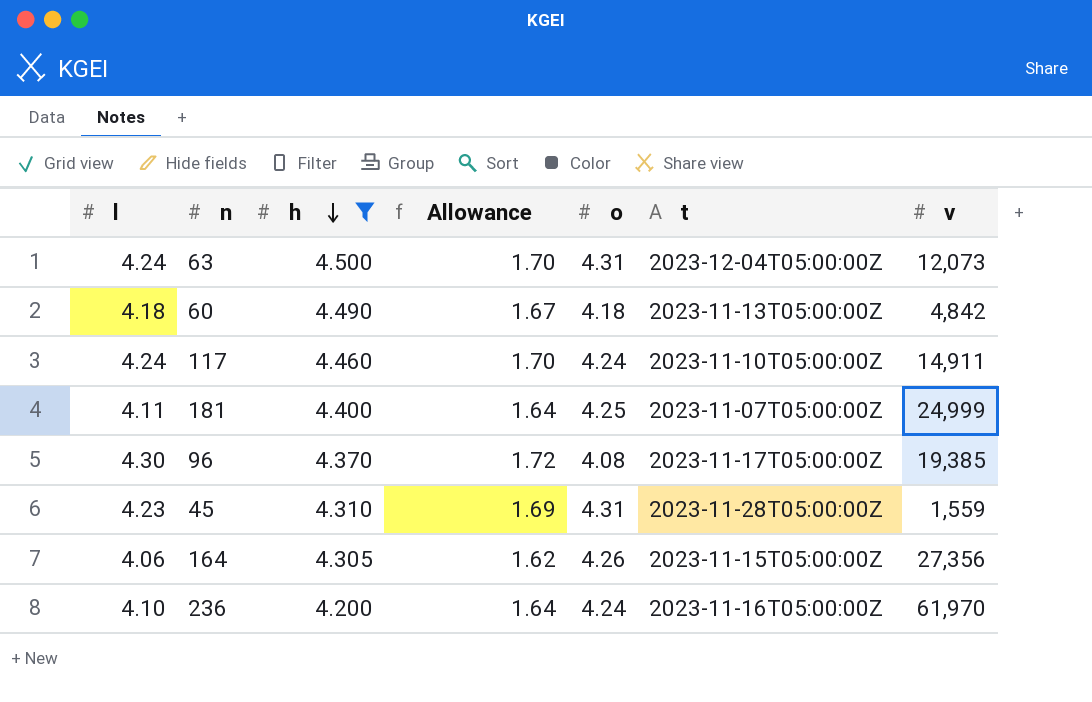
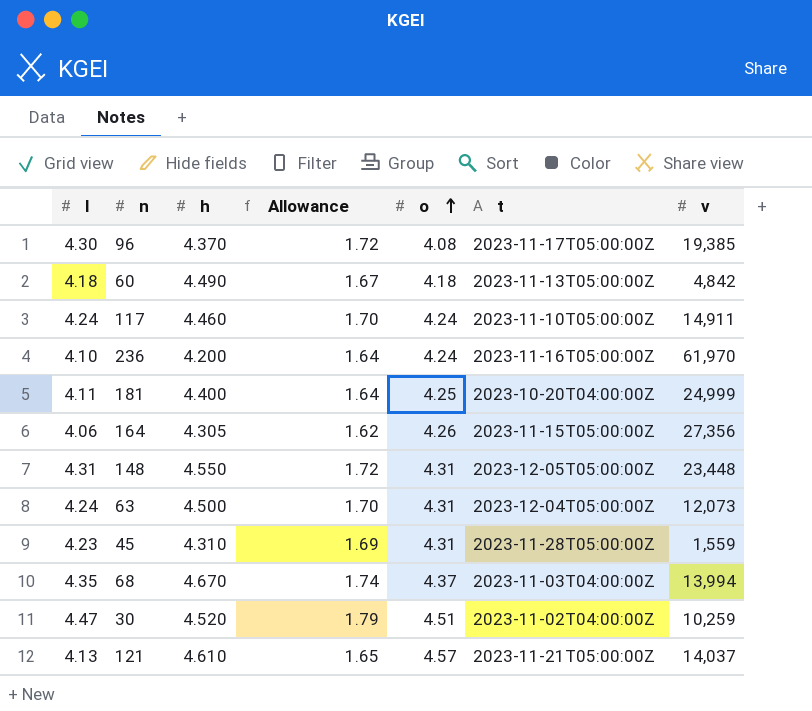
filter: h <= 4.500 -> none
row order: h descending -> o ascending
181 | t: 2023-11-07T05:00:00Z -> 2023-10-20T04:00:00Z

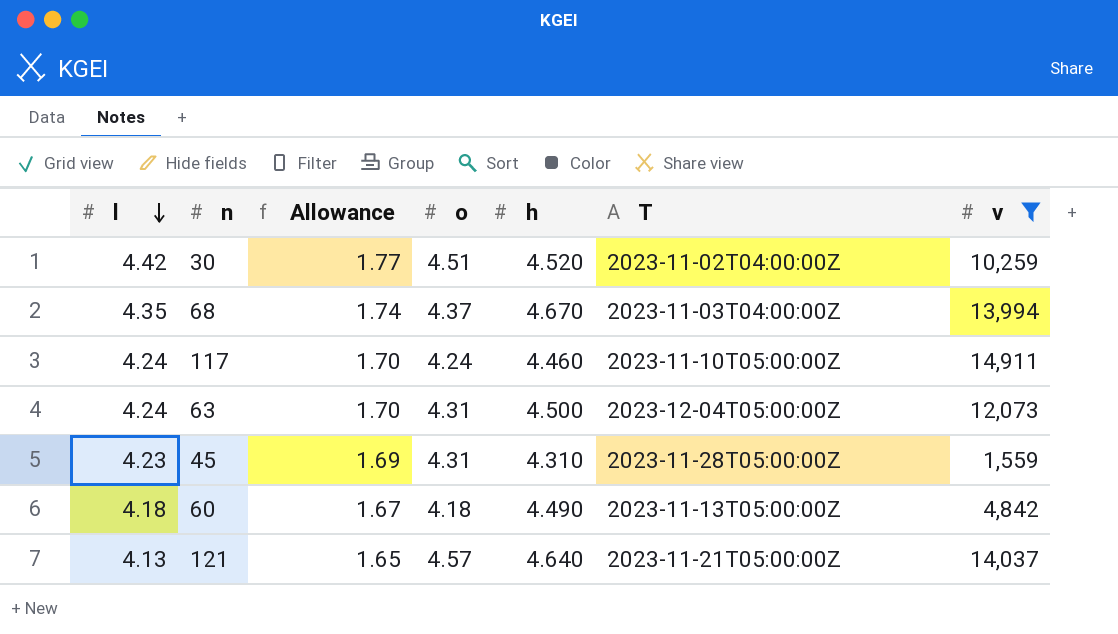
filter: none -> v <= 14,911
row order: o ascending -> l descending
column h | position: 3 -> 5
column name: t -> T
30 | l: 4.47 -> 4.42
30 | Allowance: 1.79 -> 1.77
121 | h: 4.610 -> 4.640

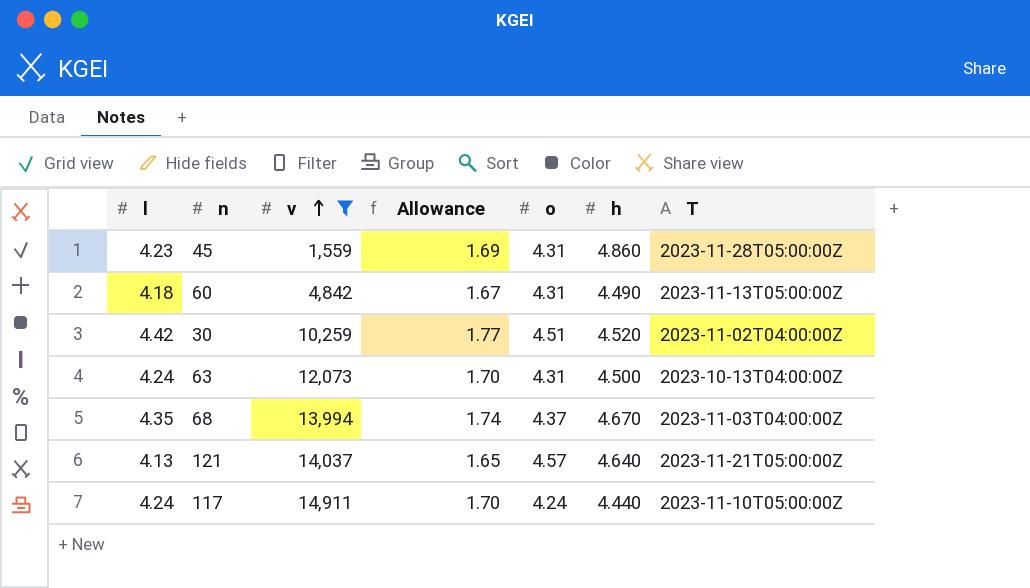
row order: l descending -> v ascending
column v | position: 7 -> 3
45 | h: 4.310 -> 4.860
60 | o: 4.18 -> 4.31
63 | T: 2023-12-04T05:00:00Z -> 2023-10-13T04:00:00Z
117 | h: 4.460 -> 4.440

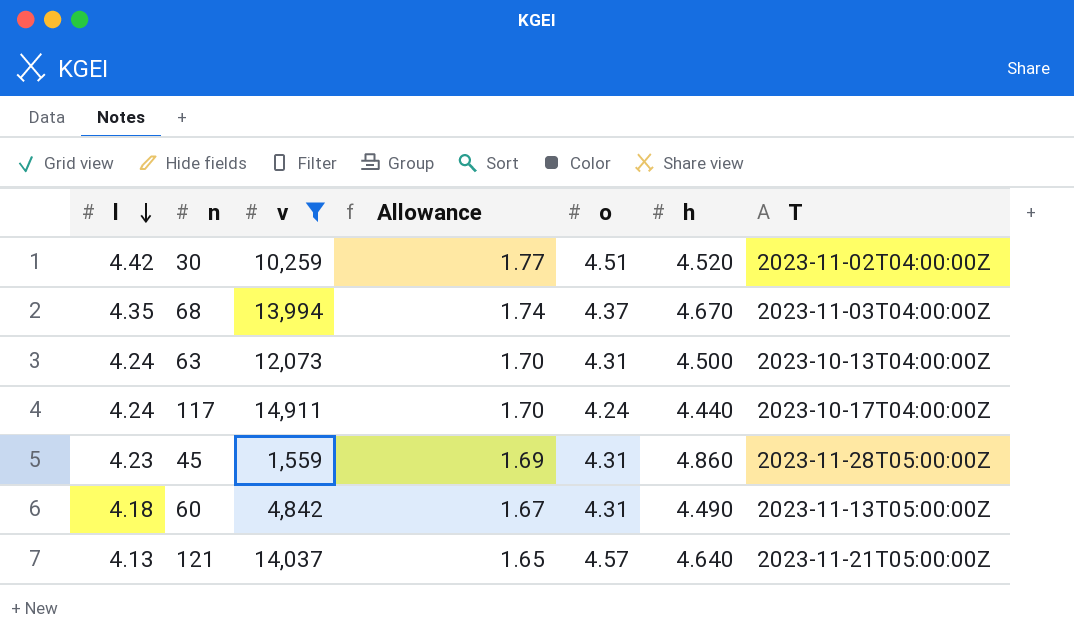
row order: v ascending -> l descending
117 | T: 2023-11-10T05:00:00Z -> 2023-10-17T04:00:00Z

